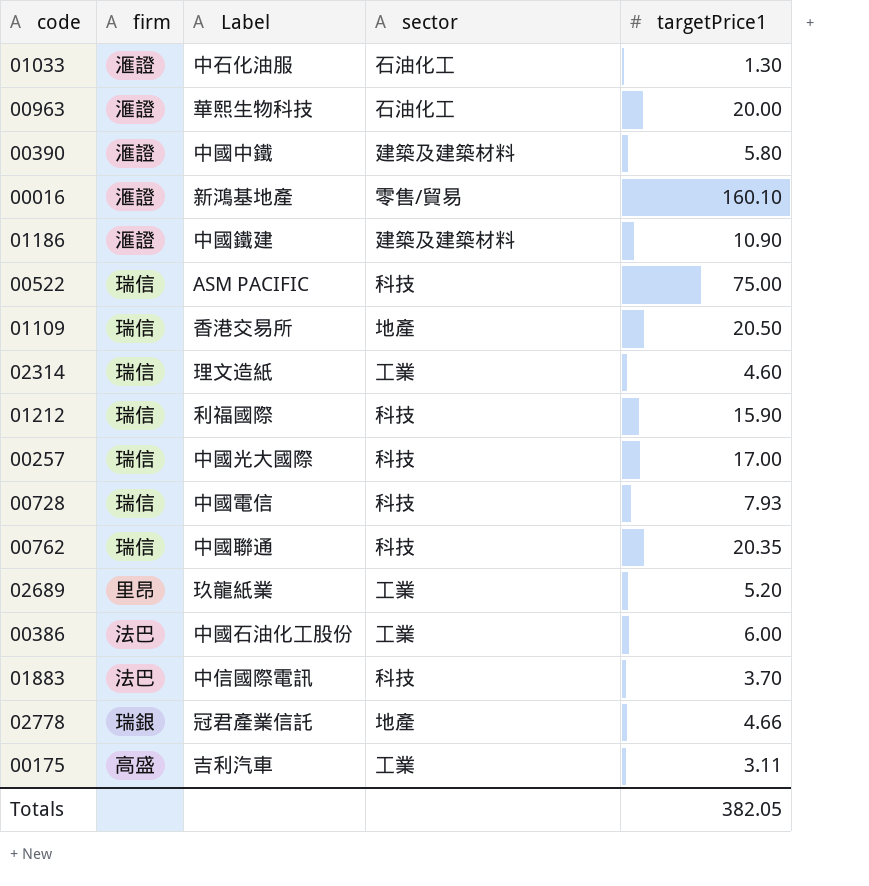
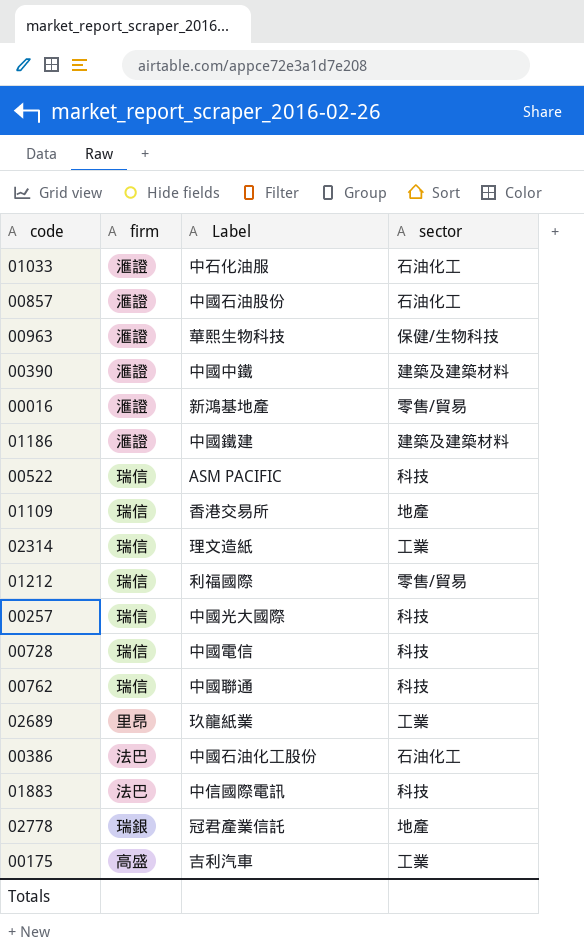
column targetPrice1 | position: 5 -> none
row 00857: none -> 滙證 | 中國石油股份 | 石油化工
00963 | sector: 石油化工 -> 保健/生物科技
01212 | sector: 科技 -> 零售/貿易
00386 | sector: 工業 -> 石油化工

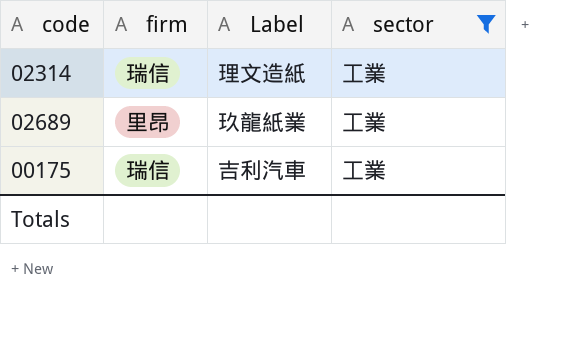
filter: none -> sector = 工業
00175 | firm: 高盛 -> 瑞信

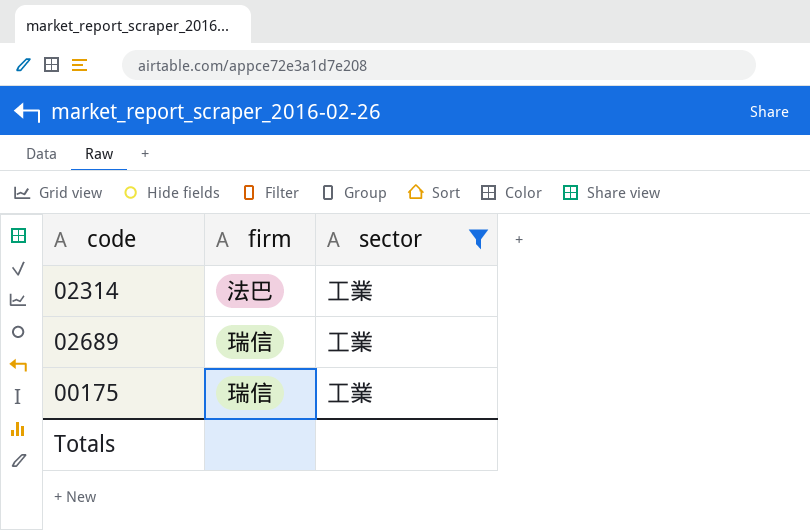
column Label | position: 3 -> none
02314 | firm: 瑞信 -> 法巴
02689 | firm: 里昂 -> 瑞信

